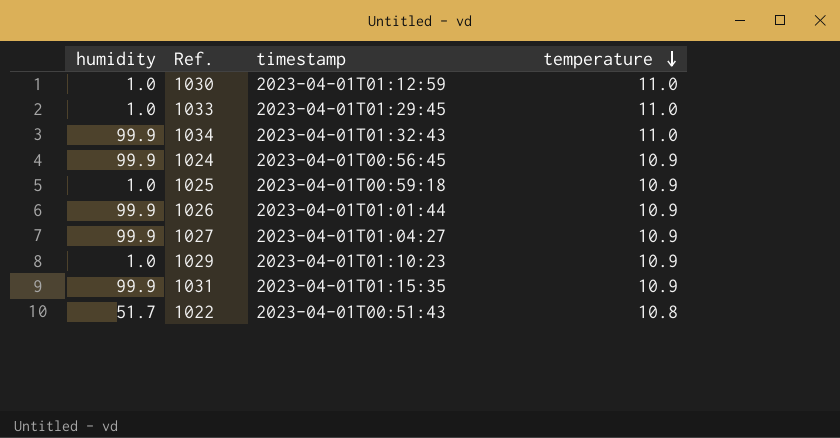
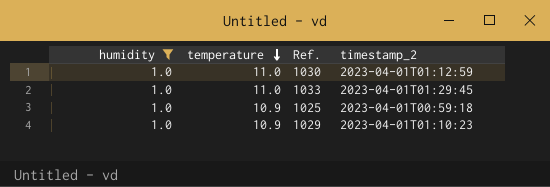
filter: none -> humidity = 1.0
column temperature | position: 4 -> 2
column name: timestamp -> timestamp_2

